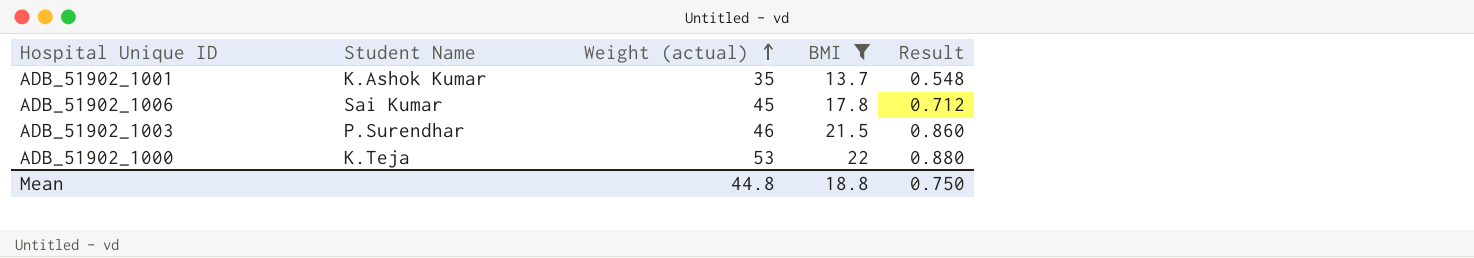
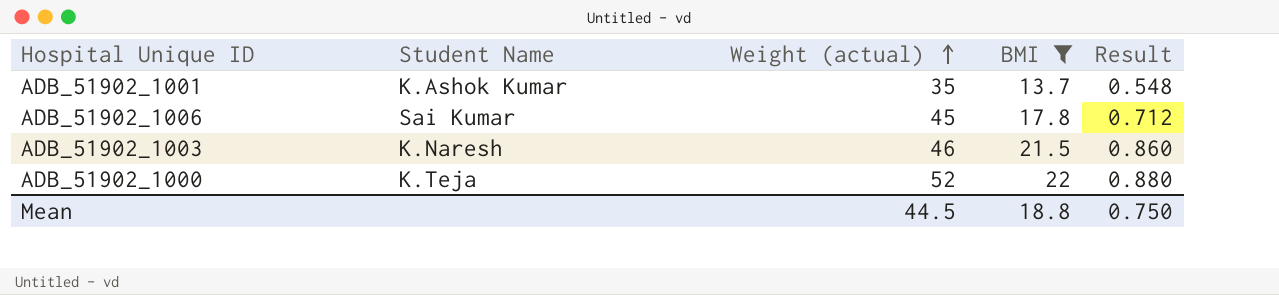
ADB_51902_1003 | Student Name: P.Surendhar -> K.Naresh
ADB_51902_1000 | Weight (actual): 53 -> 52
Mean | Weight (actual): 44.8 -> 44.5

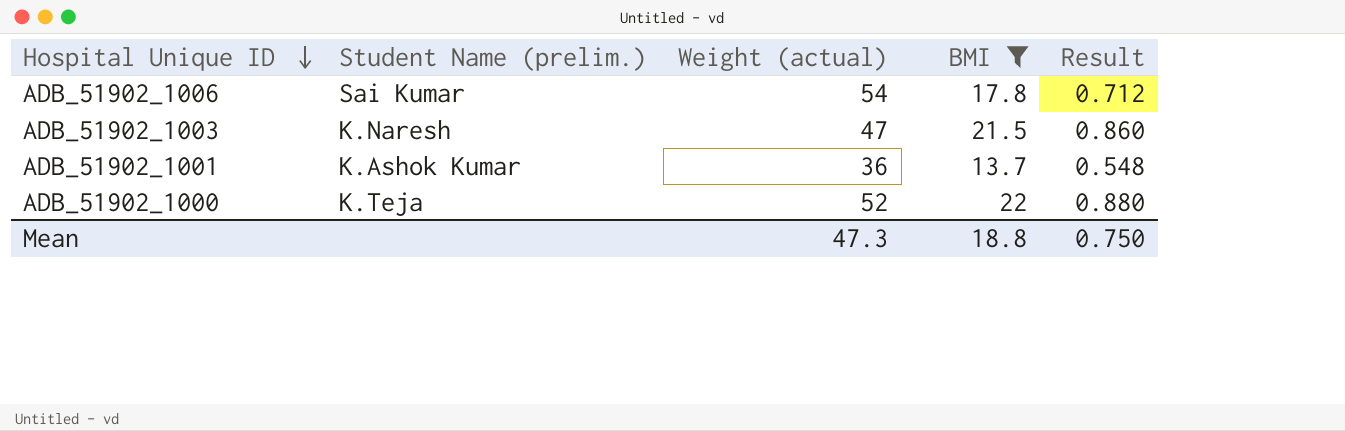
row order: Weight (actual) ascending -> Hospital Unique ID descending
column name: Student Name -> Student Name (prelim.)
ADB_51902_1006 | Weight (actual): 45 -> 54
ADB_51902_1003 | Weight (actual): 46 -> 47
ADB_51902_1001 | Weight (actual): 35 -> 36
Mean | Weight (actual): 44.5 -> 47.3

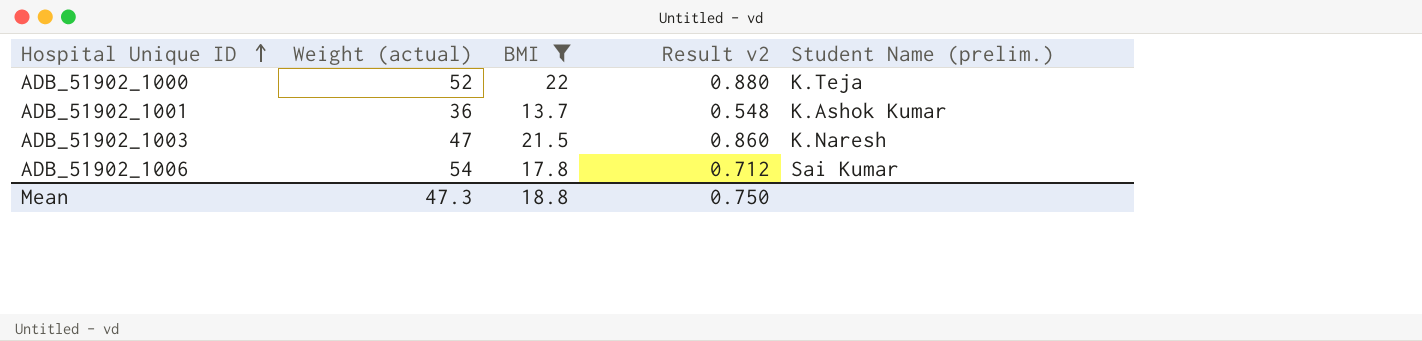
row order: Hospital Unique ID descending -> Hospital Unique ID ascending
column name: Result -> Result v2
column Student Name (prelim.) | position: 2 -> 5

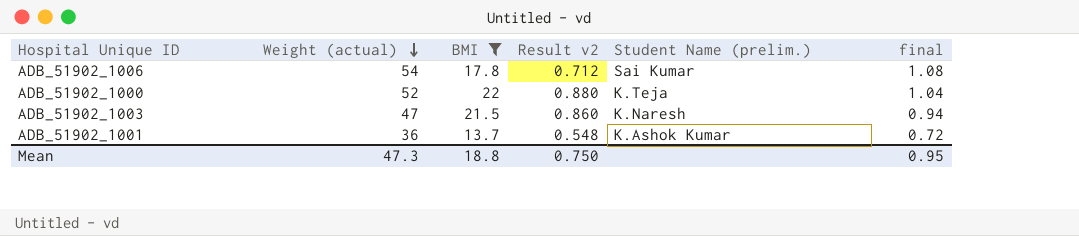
row order: Hospital Unique ID ascending -> Weight (actual) descending
column final | formula: none -> [Weight (actual)] * 0.02

